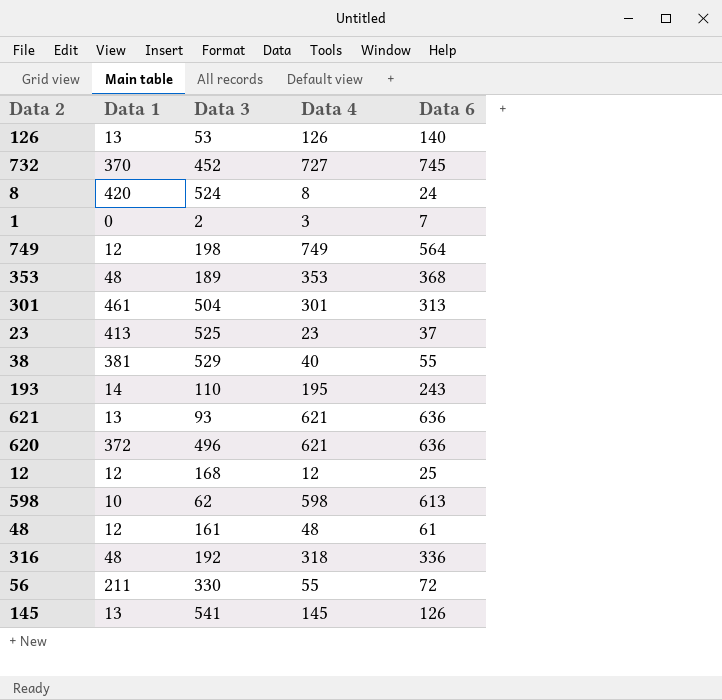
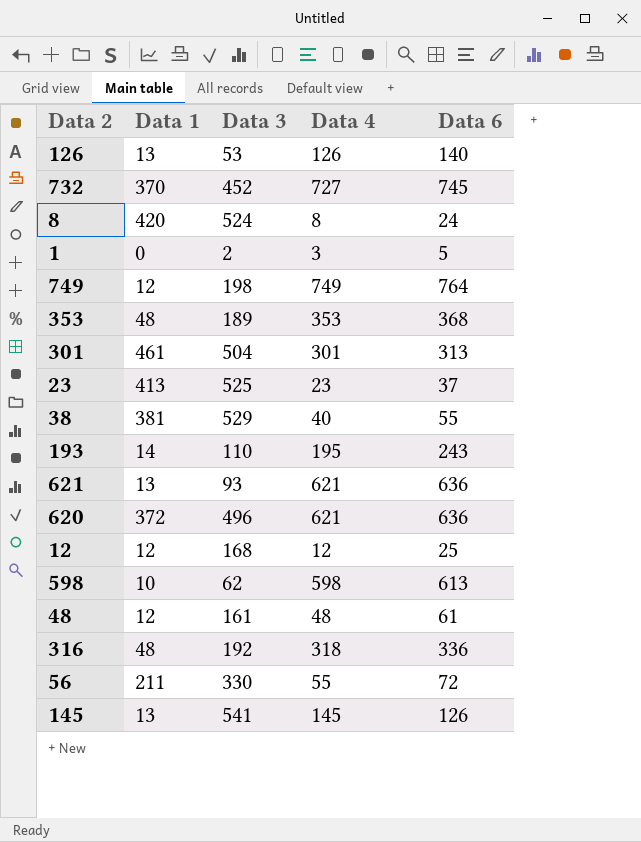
1 | Data 6: 7 -> 5
749 | Data 6: 564 -> 764

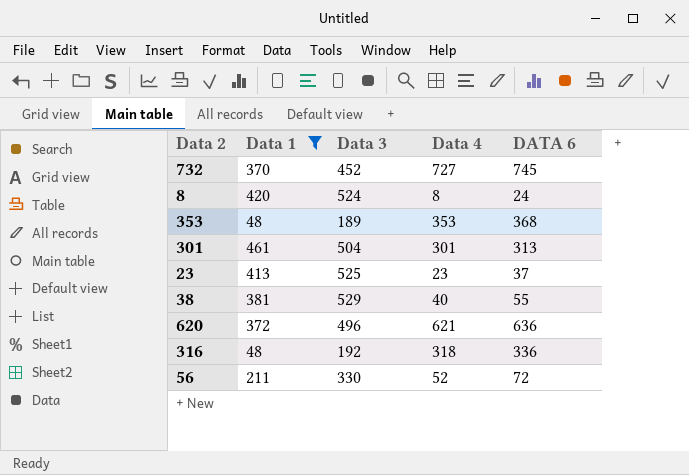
filter: none -> Data 1 >= 48
column name: Data 6 -> DATA 6
56 | Data 4: 55 -> 52

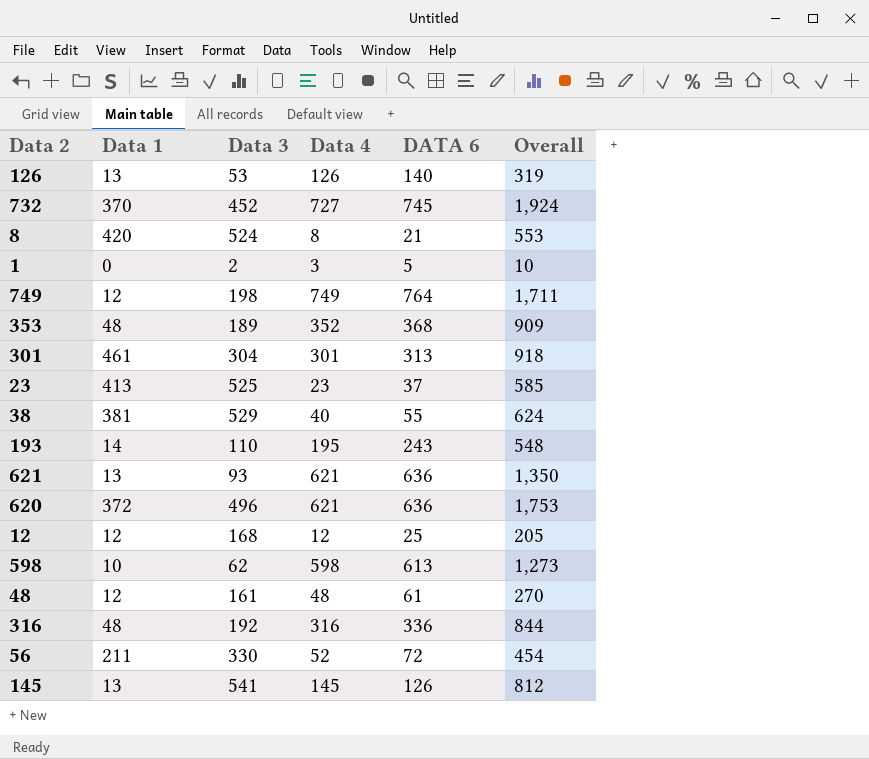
filter: Data 1 >= 48 -> none
column Overall | formula: none -> [Data 3] + [Data 4] + [DATA 6]
8 | DATA 6: 24 -> 21
353 | Data 4: 353 -> 352
301 | Data 3: 504 -> 304
316 | Data 4: 318 -> 316

